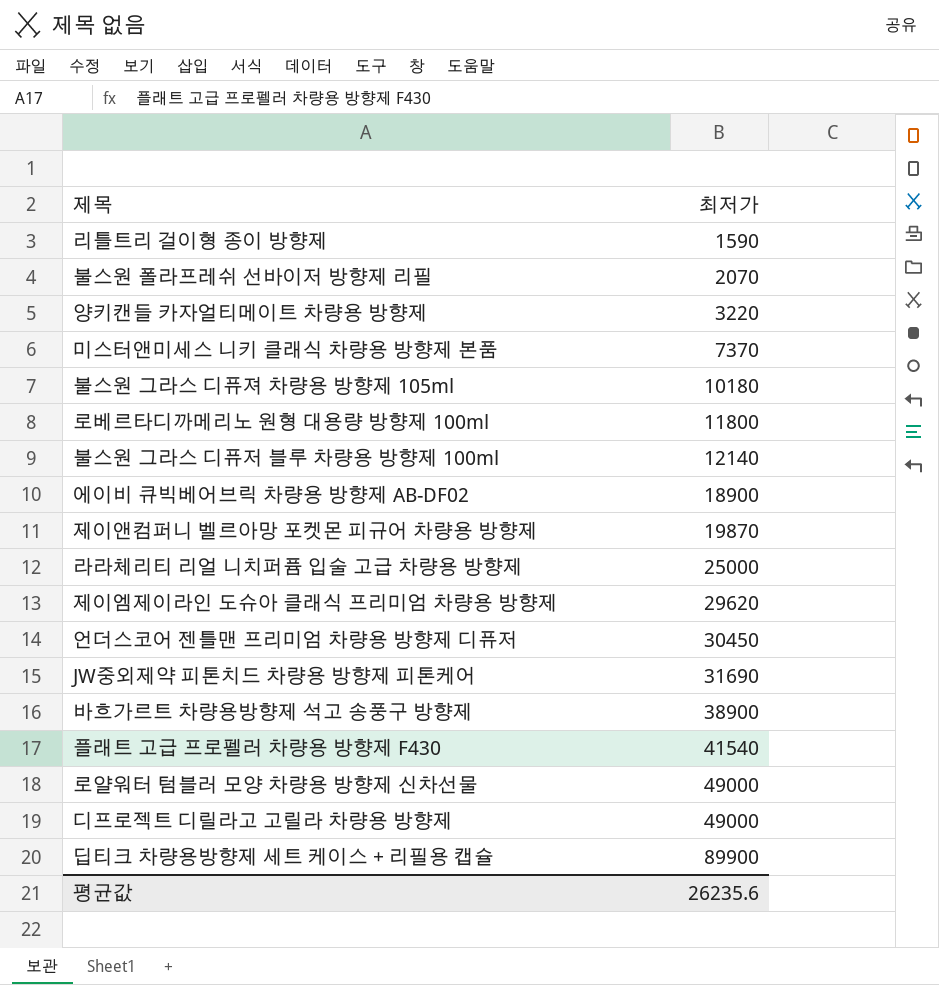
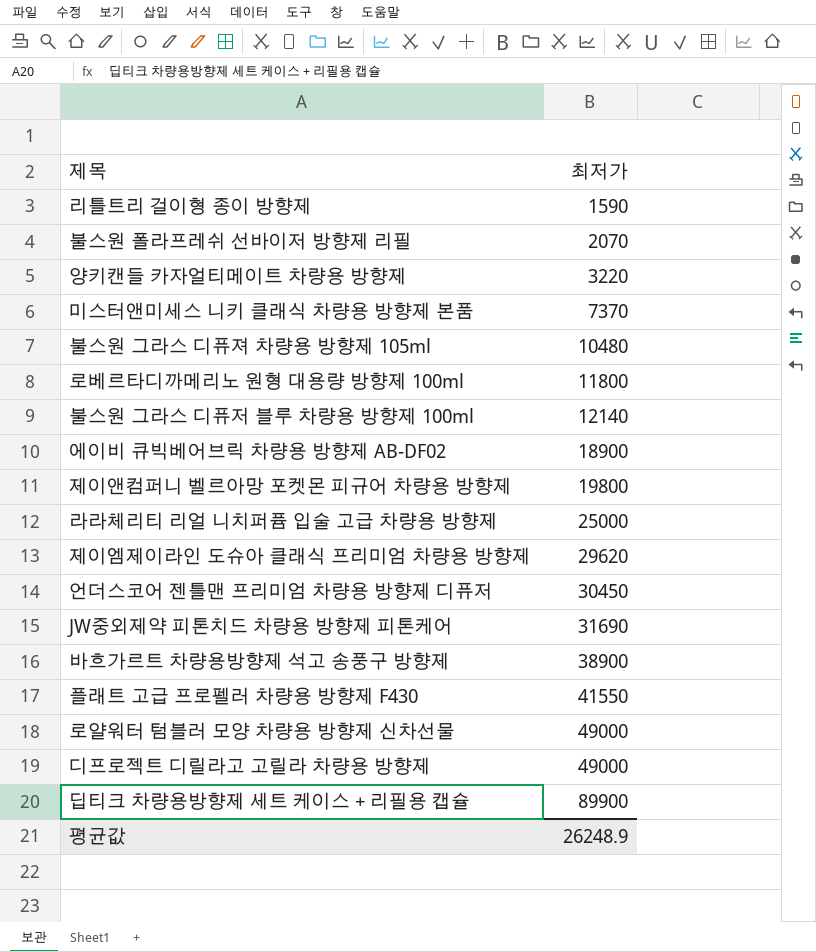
불스원 그라스 디퓨져 차량용 방향제 105ml | 최저가: 10180 -> 10480
제이앤컴퍼니 벨르아망 포켓몬 피규어 차량용 방향제 | 최저가: 19870 -> 19800
플래트 고급 프로펠러 차량용 방향제 F430 | 최저가: 41540 -> 41550
평균값 | 최저가: 26235.6 -> 26248.9

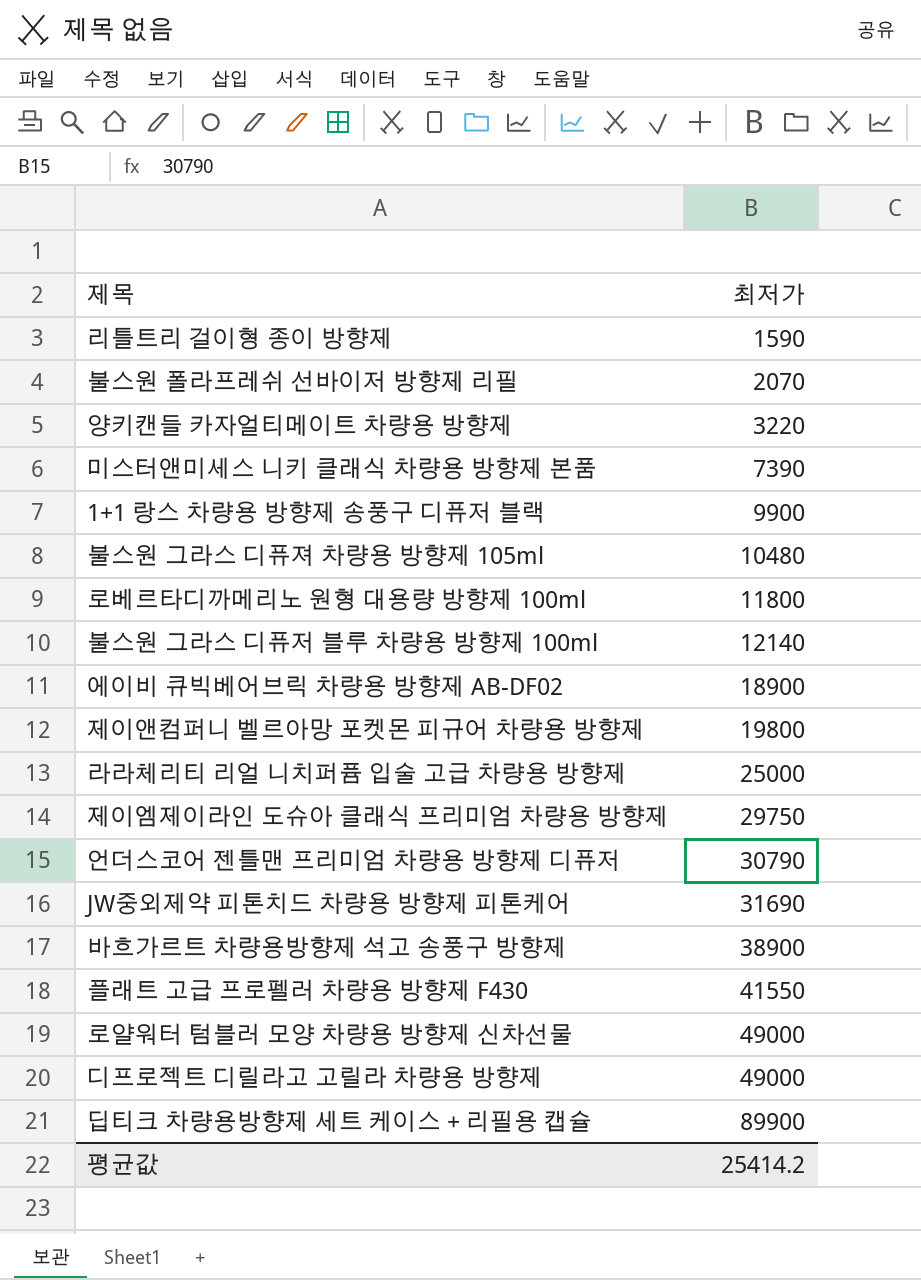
미스터앤미세스 니키 클래식 차량용 방향제 본품 | 최저가: 7370 -> 7390
row 1+1 랑스 차량용 방향제 송풍구 디퓨저 블랙: none -> 9900
제이엠제이라인 도슈아 클래식 프리미엄 차량용 방향제 | 최저가: 29620 -> 29750
언더스코어 젠틀맨 프리미엄 차량용 방향제 디퓨저 | 최저가: 30450 -> 30790
평균값 | 최저가: 26248.9 -> 25414.2

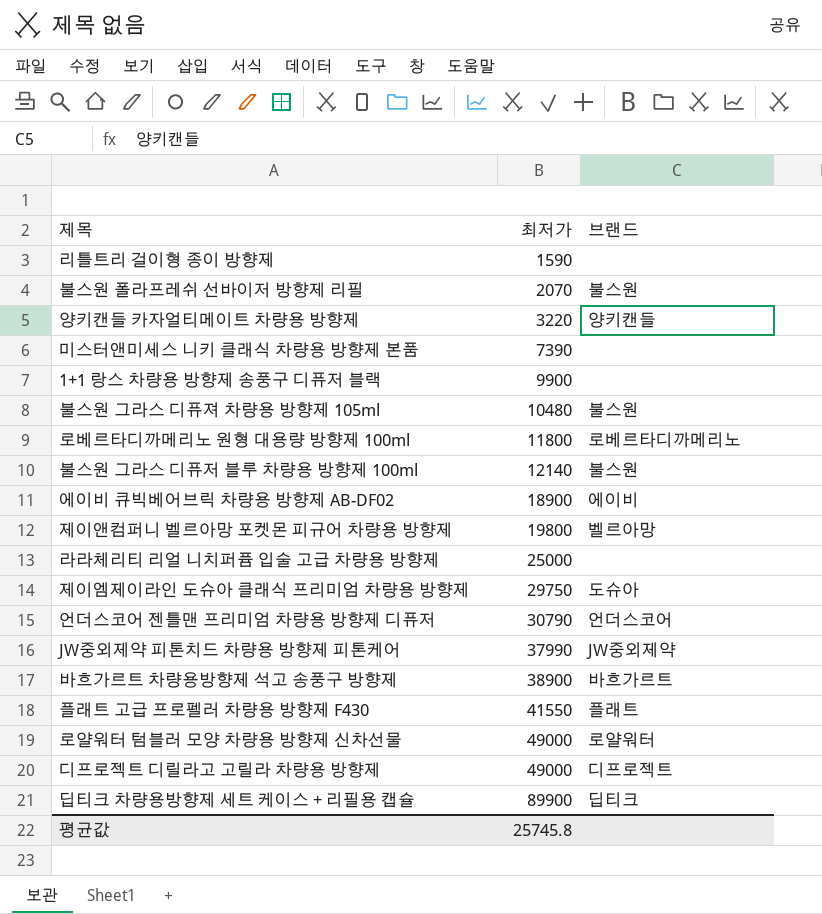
column 브랜드 | position: none -> 3
JW중외제약 피톤치드 차량용 방향제 피톤케어 | 최저가: 31690 -> 37990
평균값 | 최저가: 25414.2 -> 25745.8

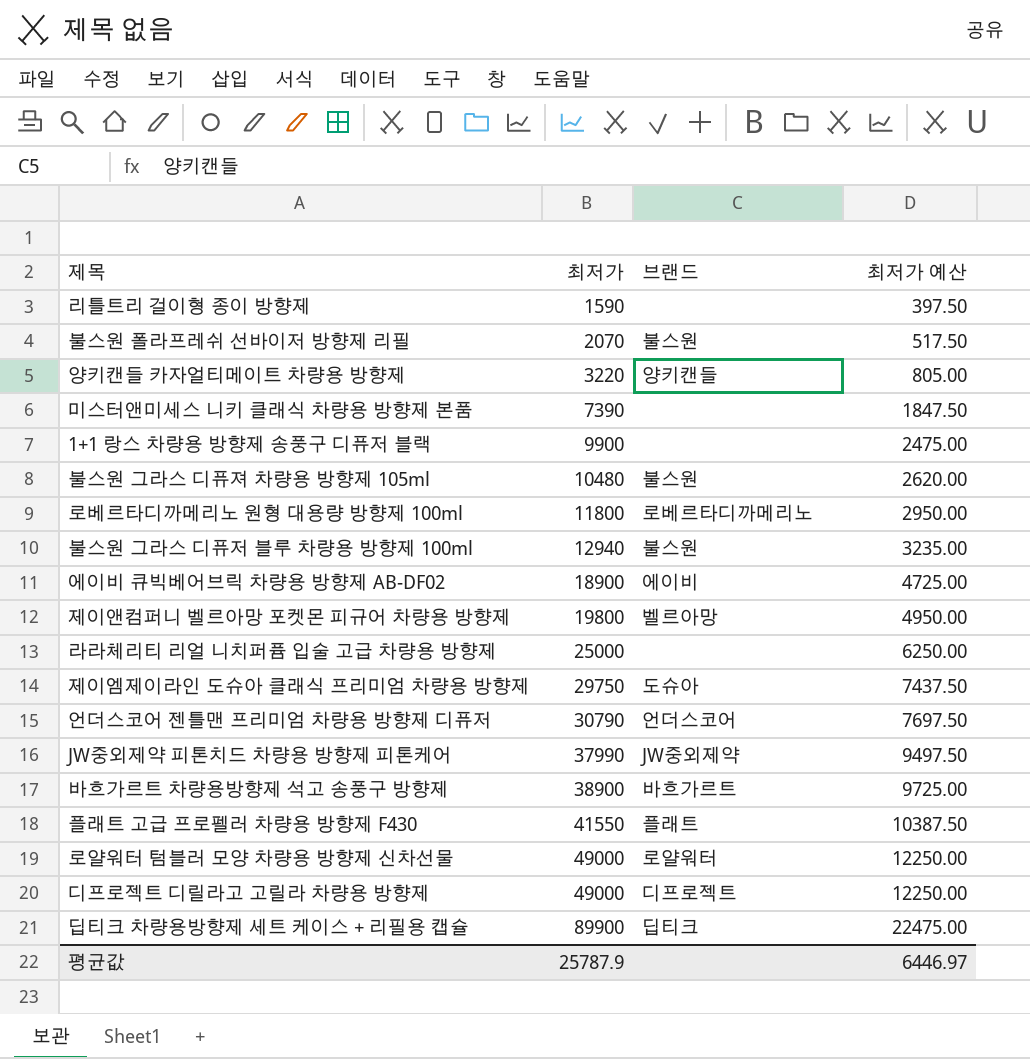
column 최저가 예산 | formula: none -> [최저가] * 0.25
불스원 그라스 디퓨저 블루 차량용 방향제 100ml | 최저가: 12140 -> 12940
평균값 | 최저가: 25745.8 -> 25787.9

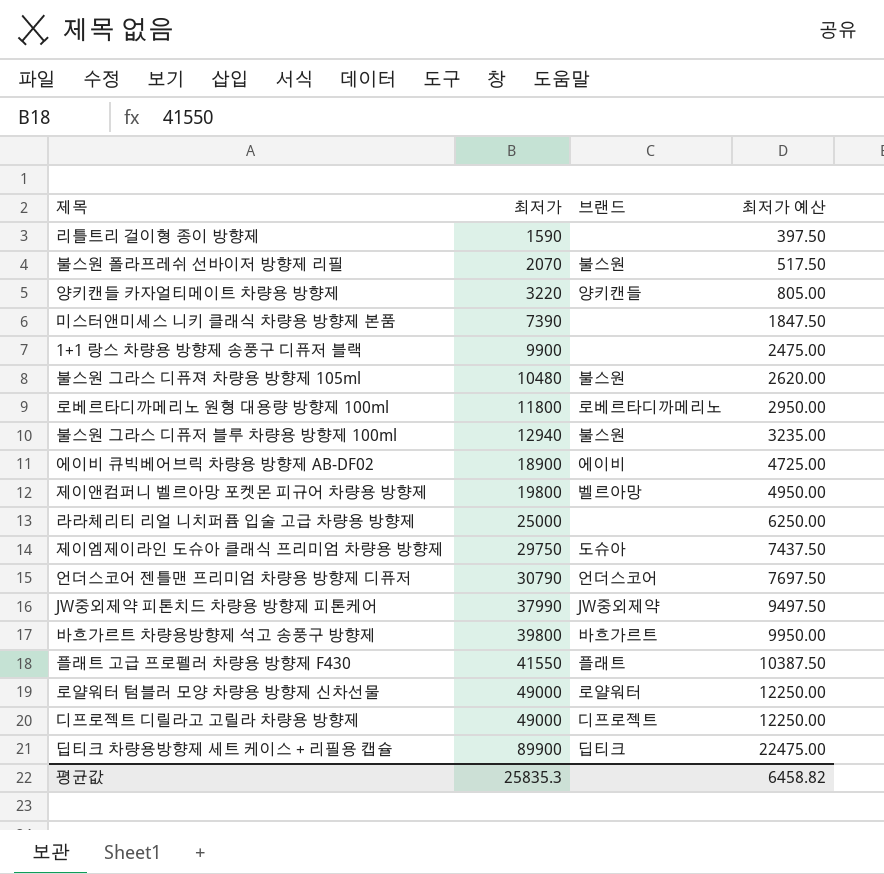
바흐가르트 차량용방향제 석고 송풍구 방향제 | 최저가: 38900 -> 39800
바흐가르트 차량용방향제 석고 송풍구 방향제 | 최저가 예산: 9725.00 -> 9950.00
평균값 | 최저가: 25787.9 -> 25835.3
평균값 | 최저가 예산: 6446.97 -> 6458.82

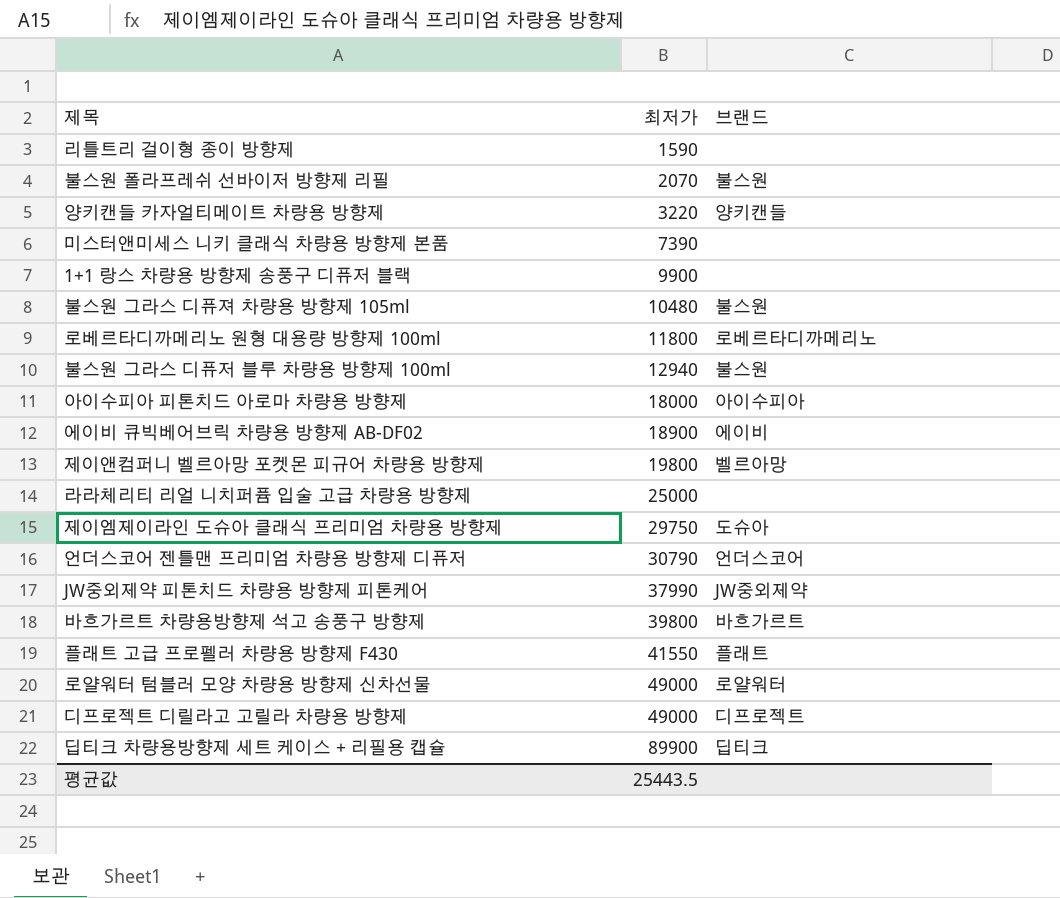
column 최저가 예산 | formula: [최저가] * 0.25 -> none
row 아이수피아 피톤치드 아로마 차량용 방향제: none -> 18000 | 아이수피아
평균값 | 최저가: 25835.3 -> 25443.5

